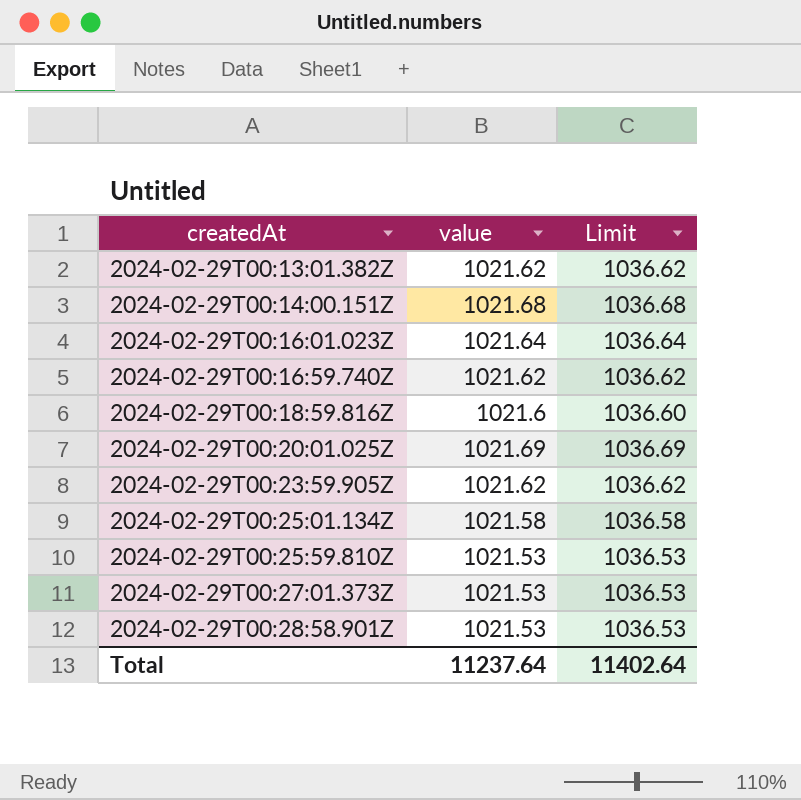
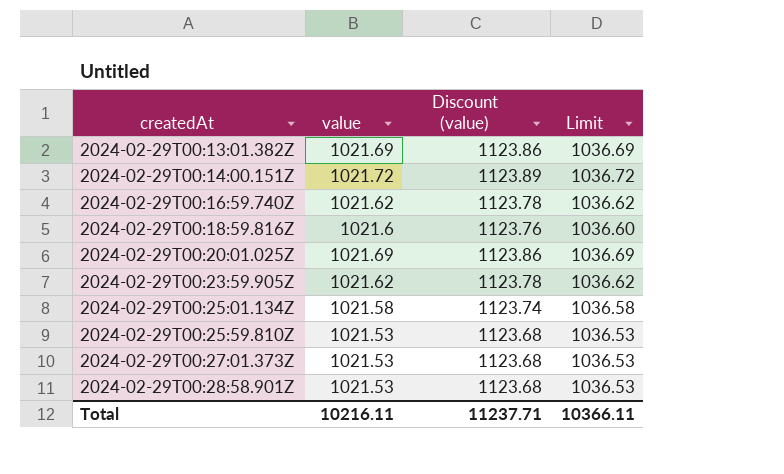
column Discount (value) | formula: none -> [value] * 1.1
row 2024-02-29T00:16:01.023Z: 1021.64 | 1036.64 -> none
2024-02-29T00:13:01.382Z | value: 1021.62 -> 1021.69
2024-02-29T00:13:01.382Z | Limit: 1036.62 -> 1036.69
2024-02-29T00:14:00.151Z | value: 1021.68 -> 1021.72
2024-02-29T00:14:00.151Z | Limit: 1036.68 -> 1036.72
Total | value: 11237.64 -> 10216.11
Total | Limit: 11402.64 -> 10366.11

